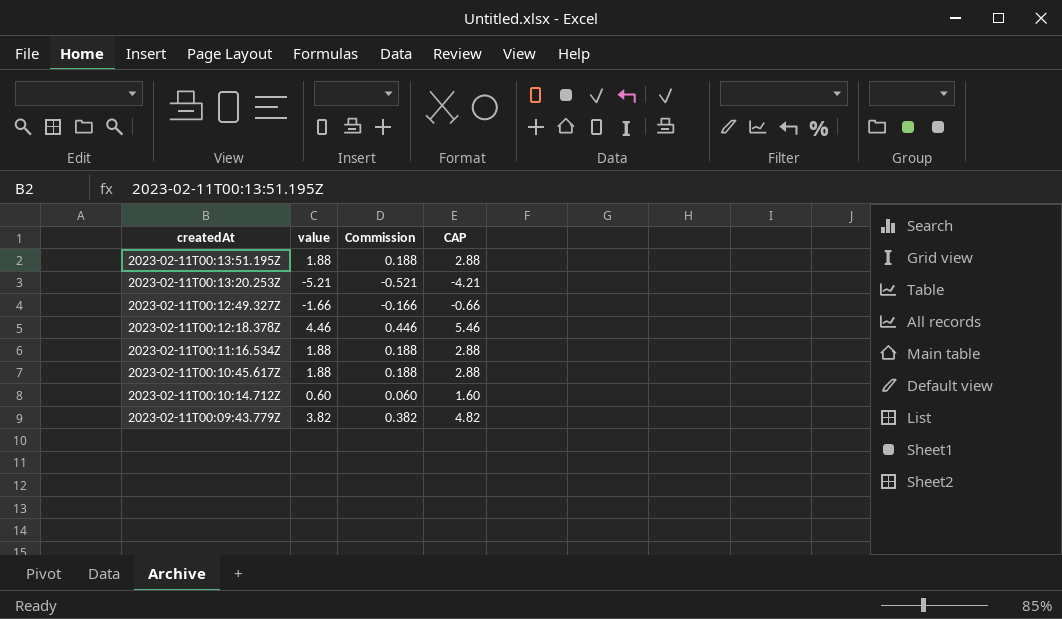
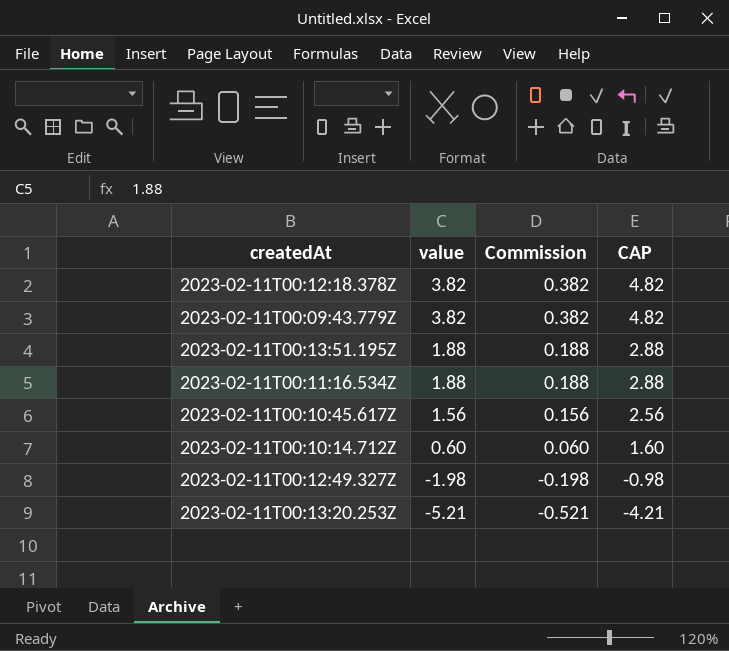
row order: createdAt descending -> value descending
2023-02-11T00:12:18.378Z | value: 4.46 -> 3.82
2023-02-11T00:12:18.378Z | Commission: 0.446 -> 0.382
2023-02-11T00:12:18.378Z | CAP: 5.46 -> 4.82
2023-02-11T00:10:45.617Z | value: 1.88 -> 1.56
2023-02-11T00:10:45.617Z | Commission: 0.188 -> 0.156
2023-02-11T00:10:45.617Z | CAP: 2.88 -> 2.56
2023-02-11T00:12:49.327Z | value: -1.66 -> -1.98
2023-02-11T00:12:49.327Z | Commission: -0.166 -> -0.198
2023-02-11T00:12:49.327Z | CAP: -0.66 -> -0.98

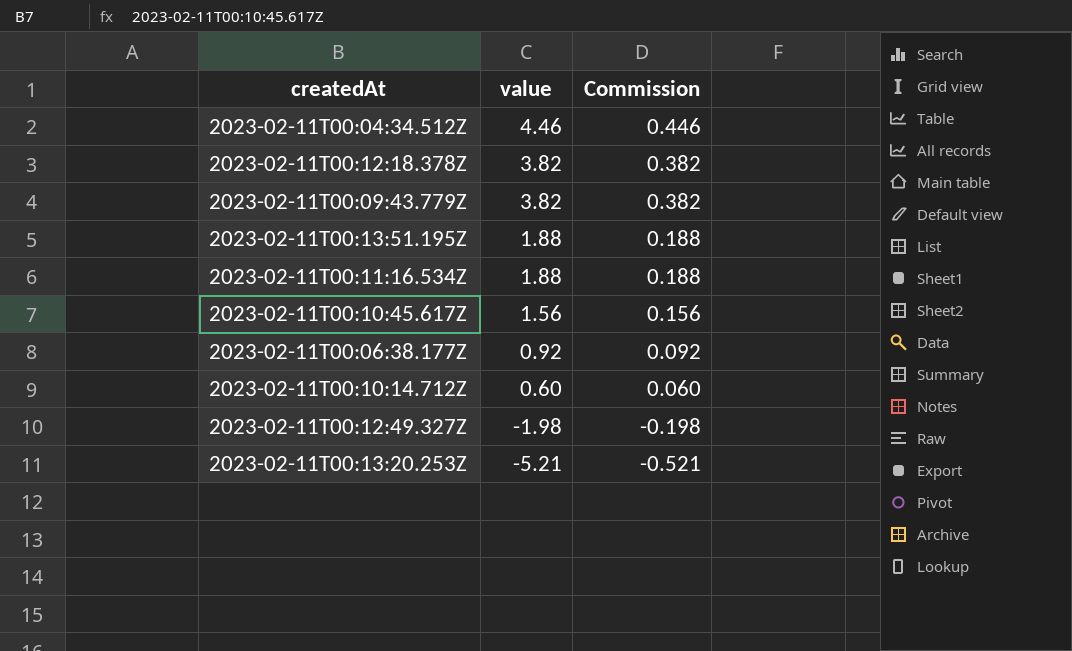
column CAP | formula: [value] + 1 -> none
row 2023-02-11T00:04:34.512Z: none -> 4.46 | 0.446
row 2023-02-11T00:06:38.177Z: none -> 0.92 | 0.092

